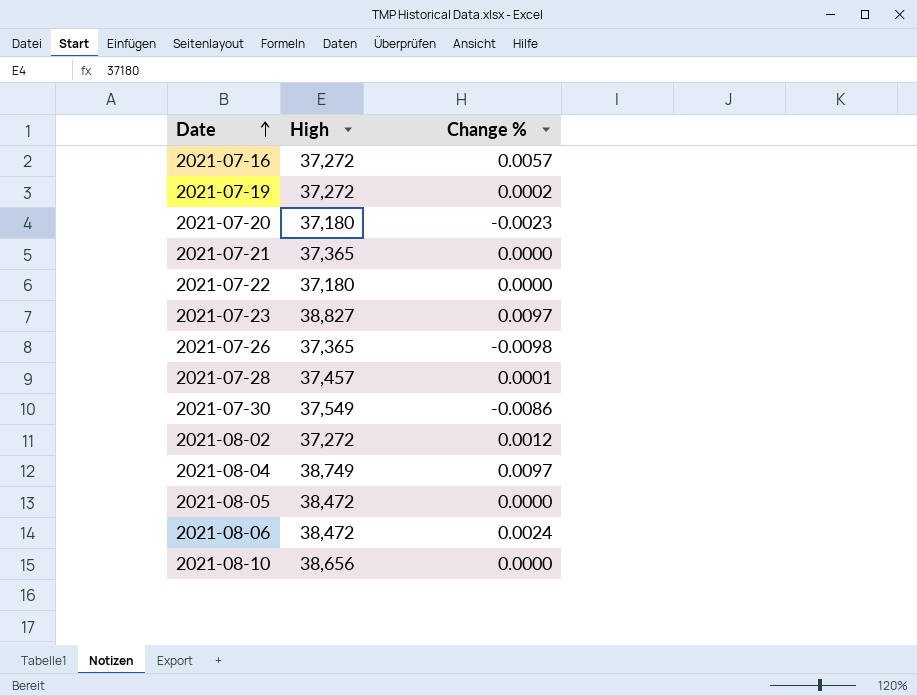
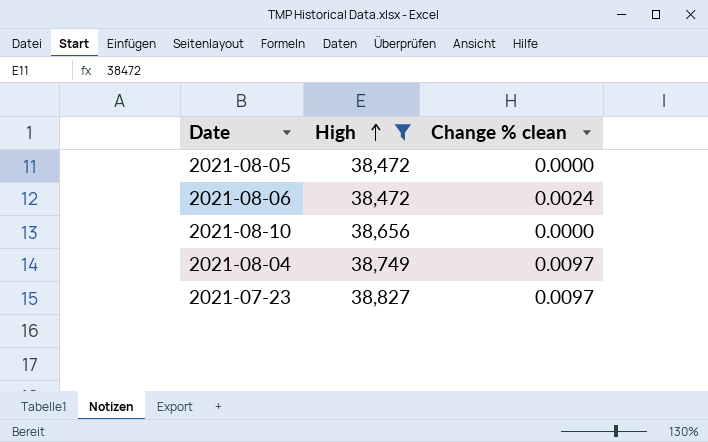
filter: none -> High >= 38,472
row order: Date ascending -> High ascending
column name: Change % -> Change % clean

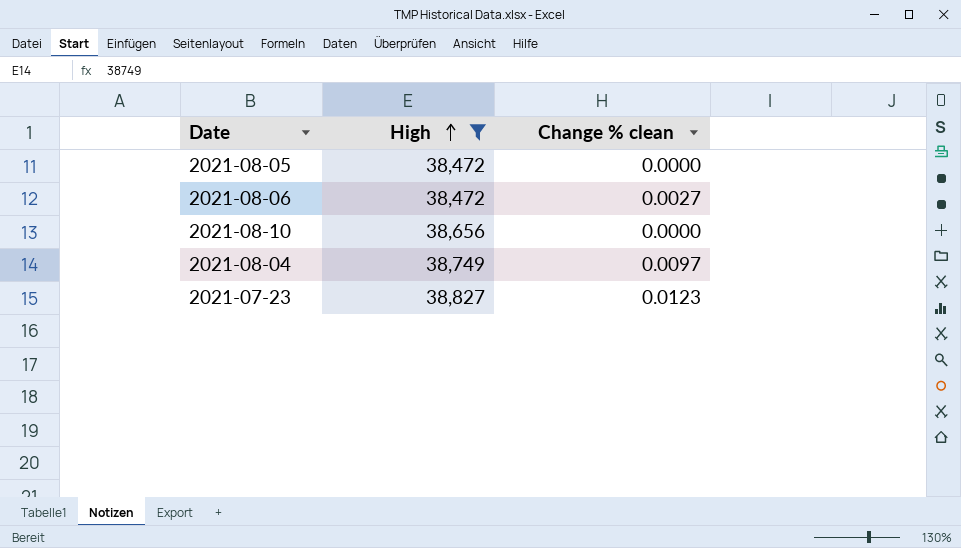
2021-08-06 | Change % clean: 0.0024 -> 0.0027
2021-07-23 | Change % clean: 0.0097 -> 0.0123

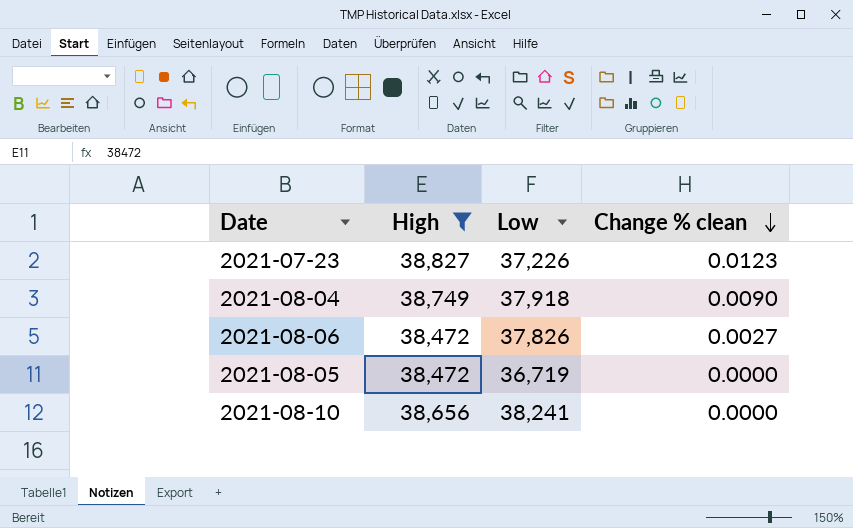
row order: High ascending -> Change % clean descending
column Low | position: none -> 3
2021-08-04 | Change % clean: 0.0097 -> 0.0090

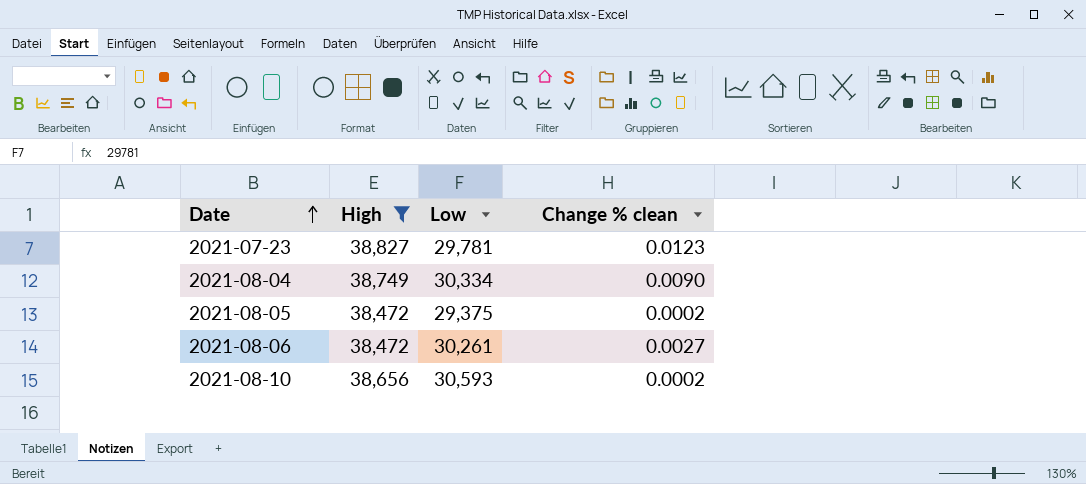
row order: Change % clean descending -> Date ascending
2021-07-23 | Low: 37,226 -> 29,781
2021-08-04 | Low: 37,918 -> 30,334
2021-08-05 | Low: 36,719 -> 29,375
2021-08-05 | Change % clean: 0.0000 -> 0.0002
2021-08-06 | Low: 37,826 -> 30,261
2021-08-10 | Low: 38,241 -> 30,593
2021-08-10 | Change % clean: 0.0000 -> 0.0002

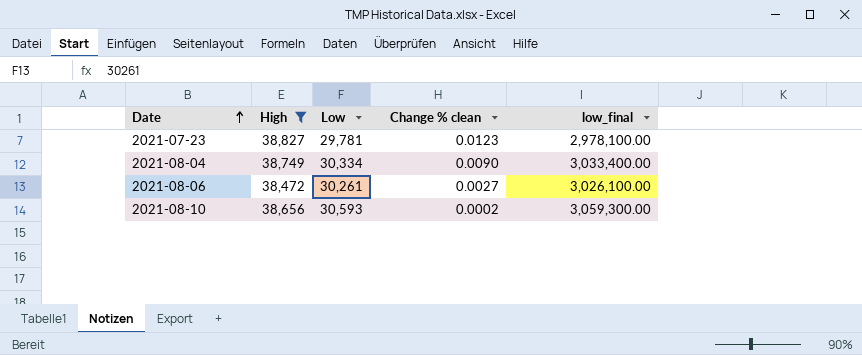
column low_final | formula: none -> [Low] * 100
row 2021-08-05: 38,472 | 29,375 | 0.0002 -> none

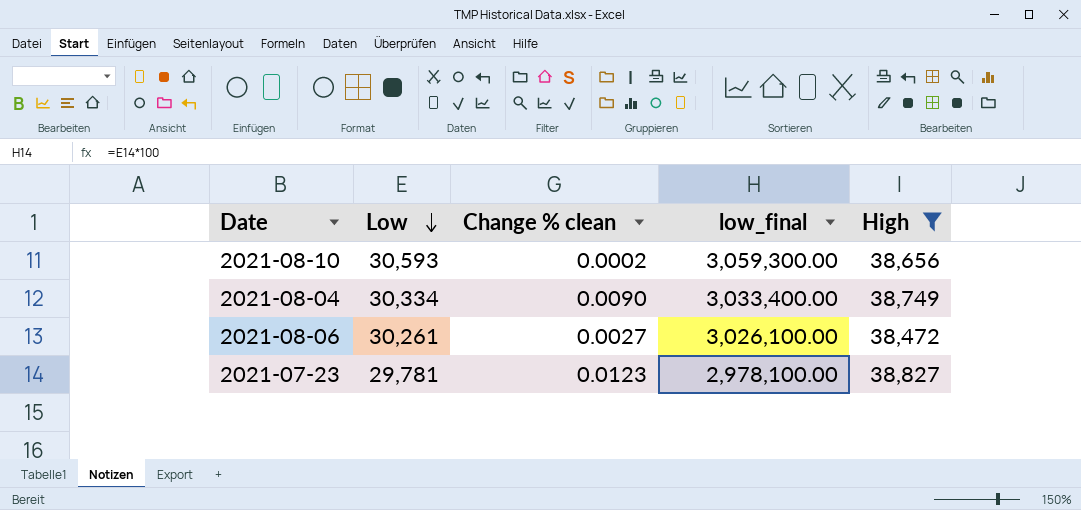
row order: Date ascending -> Low descending
column High | position: 2 -> 5

